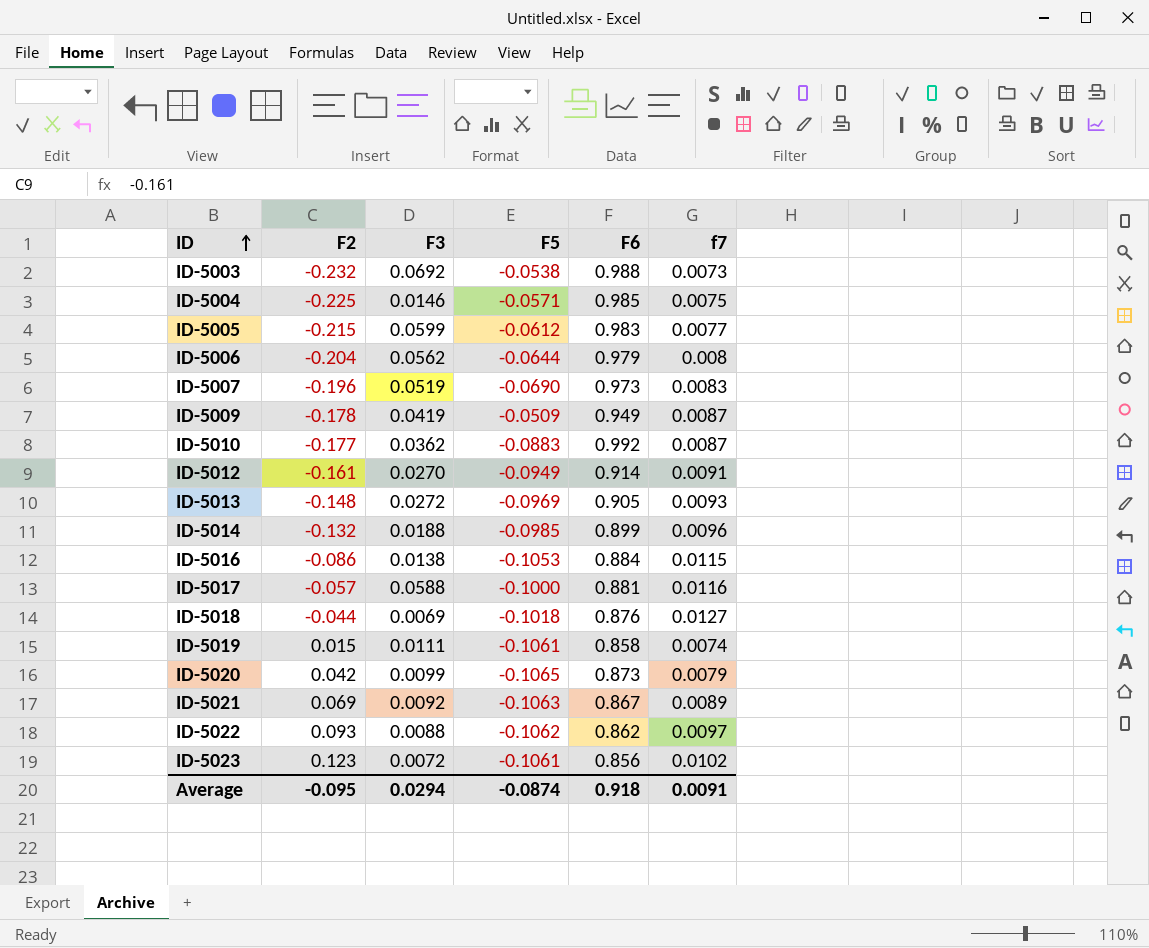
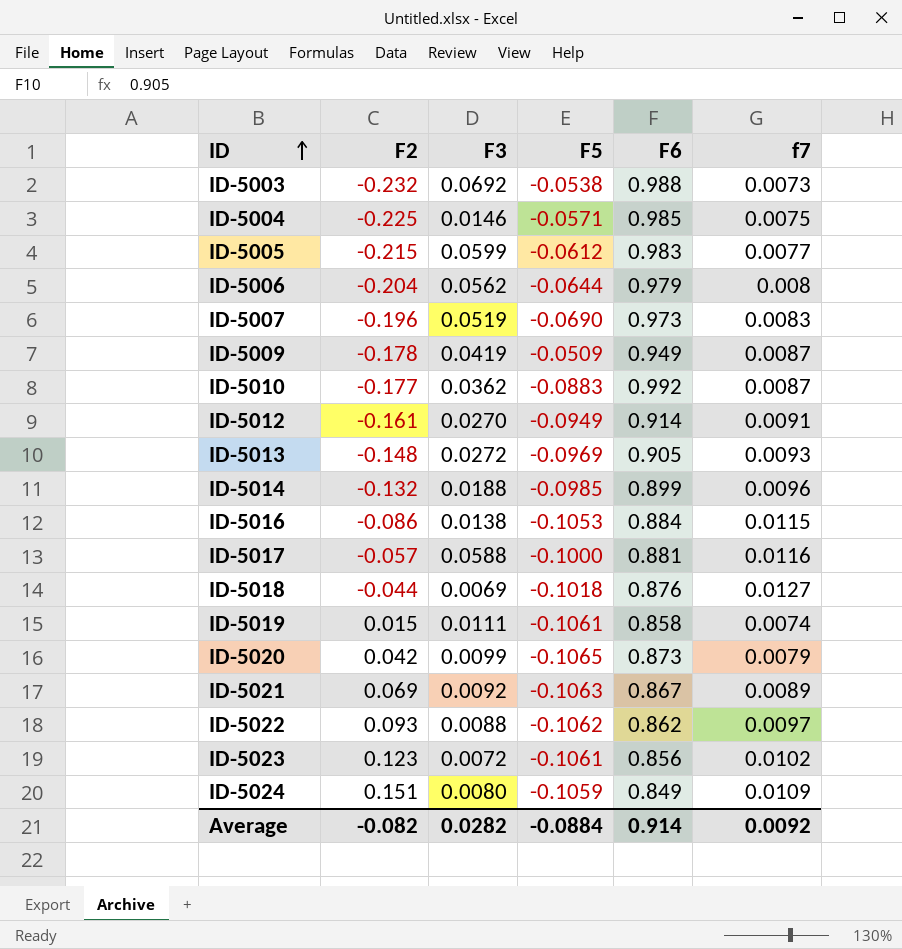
row ID-5024: none -> 0.151 | 0.0080 | -0.1059 | 0.849 | 0.0109
Average | F2: -0.095 -> -0.082
Average | F3: 0.0294 -> 0.0282
Average | F5: -0.0874 -> -0.0884
Average | F6: 0.918 -> 0.914
Average | f7: 0.0091 -> 0.0092

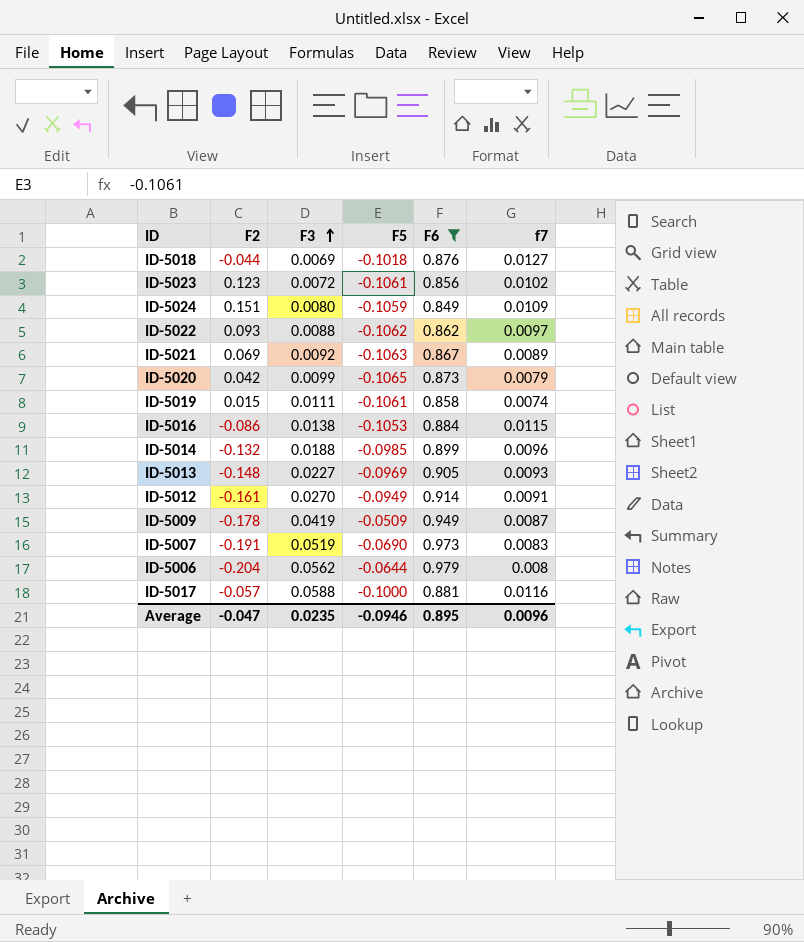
filter: none -> F6 <= 0.979
row order: ID ascending -> F3 ascending
ID-5013 | F3: 0.0272 -> 0.0227
ID-5007 | F2: -0.196 -> -0.191
Average | F2: -0.082 -> -0.047
Average | F3: 0.0282 -> 0.0235
Average | F5: -0.0884 -> -0.0946
Average | F6: 0.914 -> 0.895
Average | f7: 0.0092 -> 0.0096

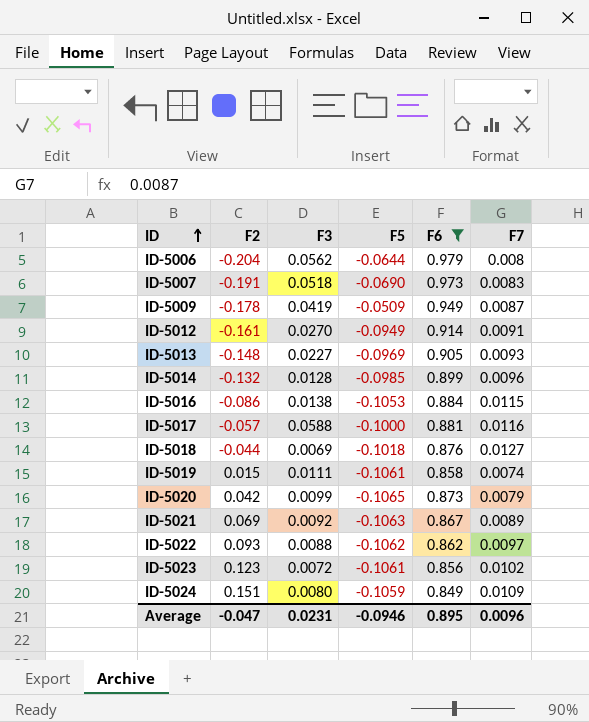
row order: F3 ascending -> ID ascending
column name: f7 -> F7
ID-5007 | F3: 0.0519 -> 0.0518
ID-5014 | F3: 0.0188 -> 0.0128
Average | F3: 0.0235 -> 0.0231

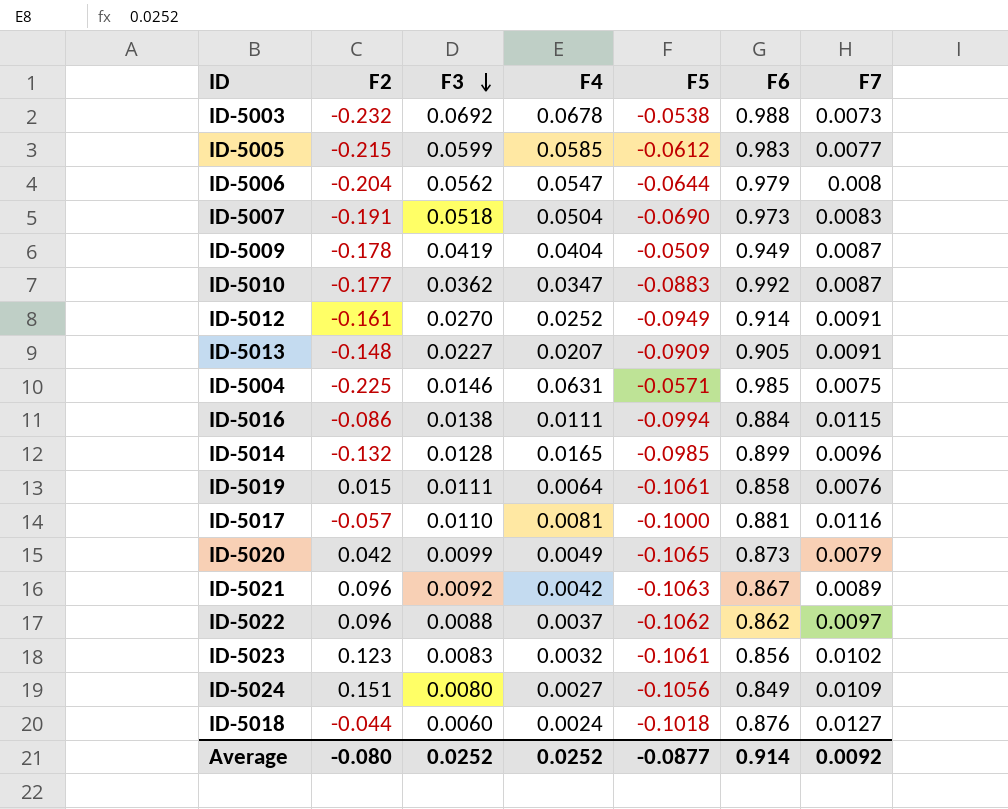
filter: F6 <= 0.979 -> none
row order: ID ascending -> F3 descending
column F4 | position: none -> 4
ID-5013 | F5: -0.0969 -> -0.0909
ID-5013 | F7: 0.0093 -> 0.0091
ID-5016 | F5: -0.1053 -> -0.0994
ID-5019 | F7: 0.0074 -> 0.0076
ID-5017 | F3: 0.0588 -> 0.0110
ID-5021 | F2: 0.069 -> 0.096
ID-5022 | F2: 0.093 -> 0.096
ID-5023 | F3: 0.0072 -> 0.0083
ID-5024 | F5: -0.1059 -> -0.1056
ID-5018 | F3: 0.0069 -> 0.0060
Average | F2: -0.047 -> -0.080
Average | F3: 0.0231 -> 0.0252
Average | F5: -0.0946 -> -0.0877
Average | F6: 0.895 -> 0.914
Average | F7: 0.0096 -> 0.0092

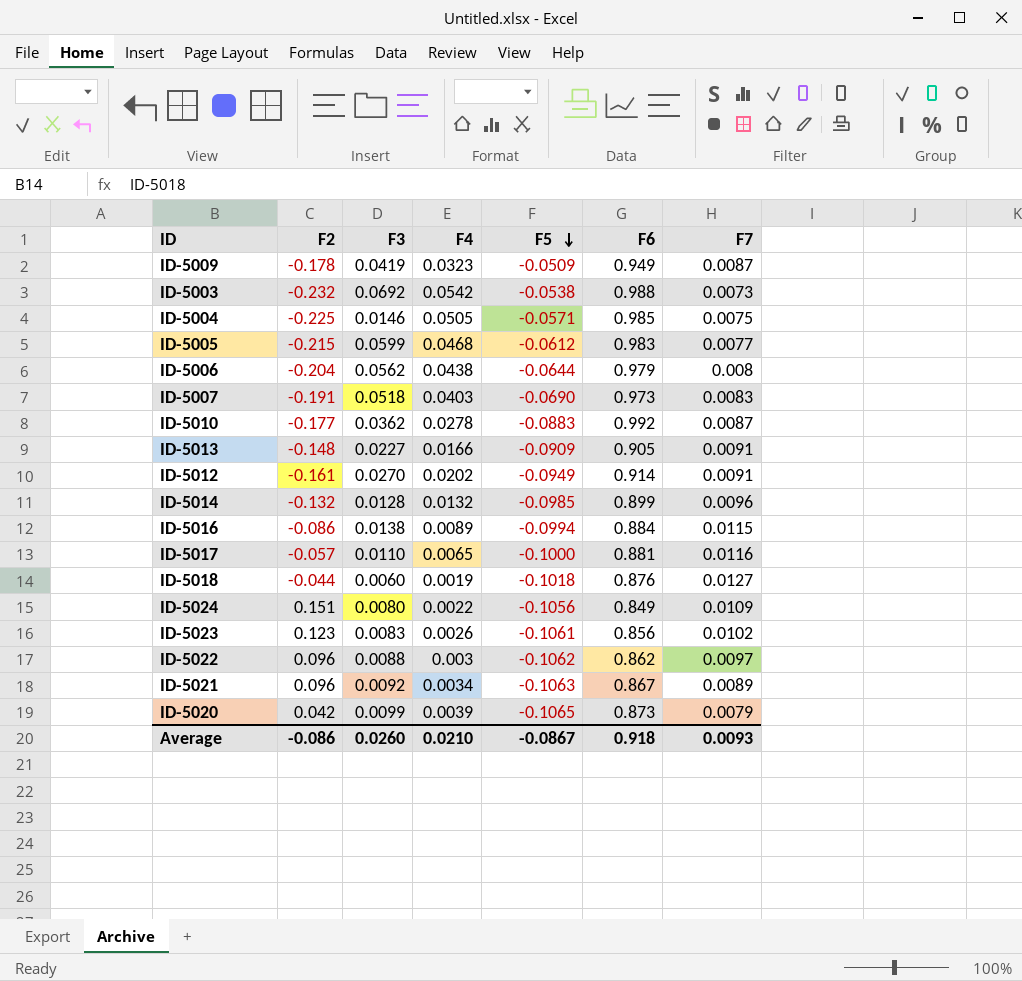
row order: F3 descending -> F5 descending
row ID-5019: 0.015 | 0.0111 | 0.0064 | -0.1061 | 0.858 | 0.0076 -> none
ID-5009 | F4: 0.0404 -> 0.0323
ID-5003 | F4: 0.0678 -> 0.0542
ID-5004 | F4: 0.0631 -> 0.0505
ID-5005 | F4: 0.0585 -> 0.0468
ID-5006 | F4: 0.0547 -> 0.0438
ID-5007 | F4: 0.0504 -> 0.0403
ID-5010 | F4: 0.0347 -> 0.0278
ID-5013 | F4: 0.0207 -> 0.0166
ID-5012 | F4: 0.0252 -> 0.0202
ID-5014 | F4: 0.0165 -> 0.0132
ID-5016 | F4: 0.0111 -> 0.0089
ID-5017 | F4: 0.0081 -> 0.0065
ID-5018 | F4: 0.0024 -> 0.0019
ID-5024 | F4: 0.0027 -> 0.0022
ID-5023 | F4: 0.0032 -> 0.0026
ID-5022 | F4: 0.0037 -> 0.003
ID-5021 | F4: 0.0042 -> 0.0034
ID-5020 | F4: 0.0049 -> 0.0039
Average | F2: -0.080 -> -0.086
Average | F3: 0.0252 -> 0.0260
Average | F4: 0.0252 -> 0.0210
Average | F5: -0.0877 -> -0.0867
Average | F6: 0.914 -> 0.918
Average | F7: 0.0092 -> 0.0093

